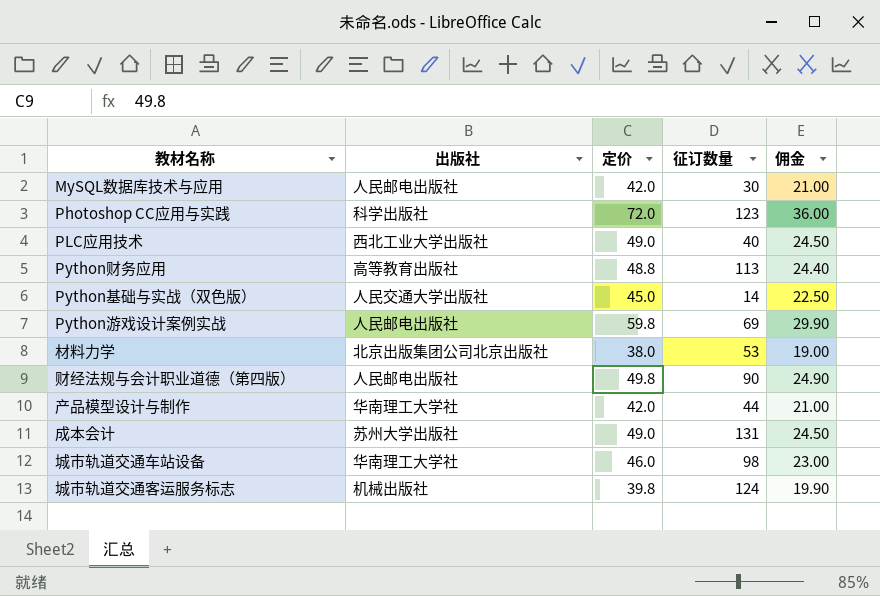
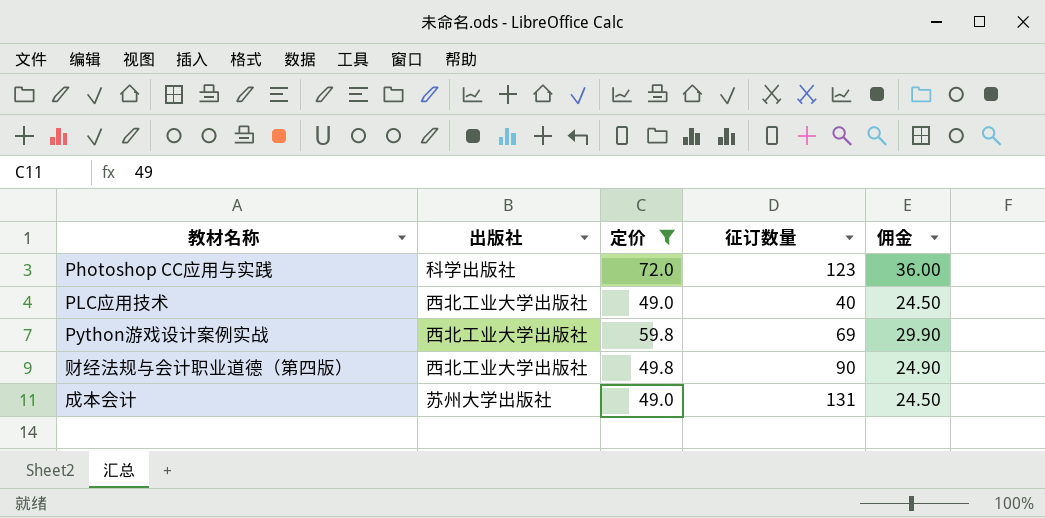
filter: none -> 定价 >= 49.0
Python游戏设计案例实战 | 出版社: 人民邮电出版社 -> 西北工业大学出版社
财经法规与会计职业道德（第四版） | 出版社: 人民邮电出版社 -> 西北工业大学出版社

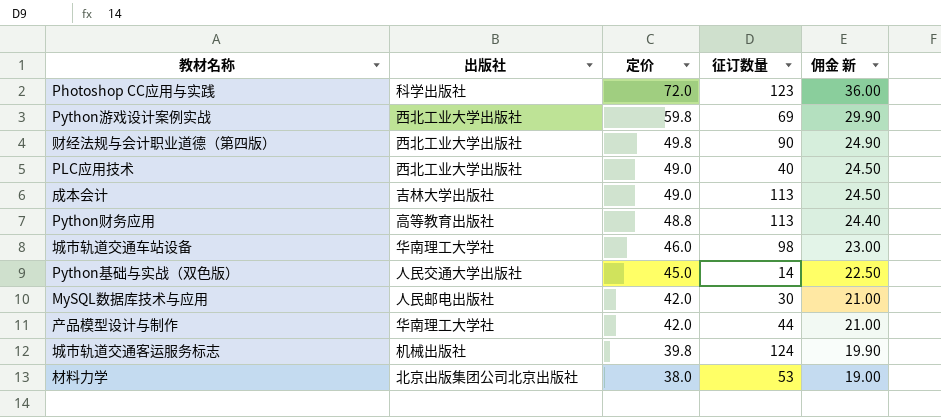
filter: 定价 >= 49.0 -> none
row order: none -> 定价 descending
column name: 佣金 -> 佣金 新
成本会计 | 出版社: 苏州大学出版社 -> 吉林大学出版社
成本会计 | 征订数量: 131 -> 113

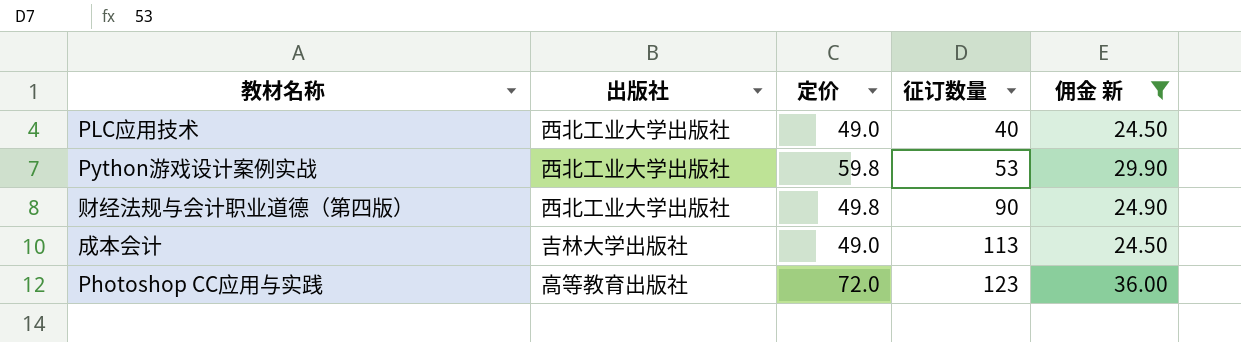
filter: none -> 佣金 新 >= 24.50
row order: 定价 descending -> 征订数量 ascending
Python游戏设计案例实战 | 征订数量: 69 -> 53
Photoshop CC应用与实践 | 出版社: 科学出版社 -> 高等教育出版社

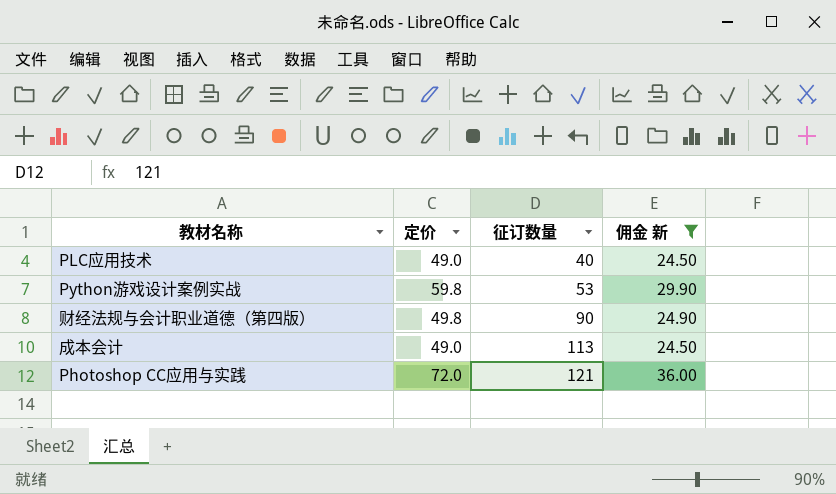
column 出版社 | position: 2 -> none
Photoshop CC应用与实践 | 征订数量: 123 -> 121

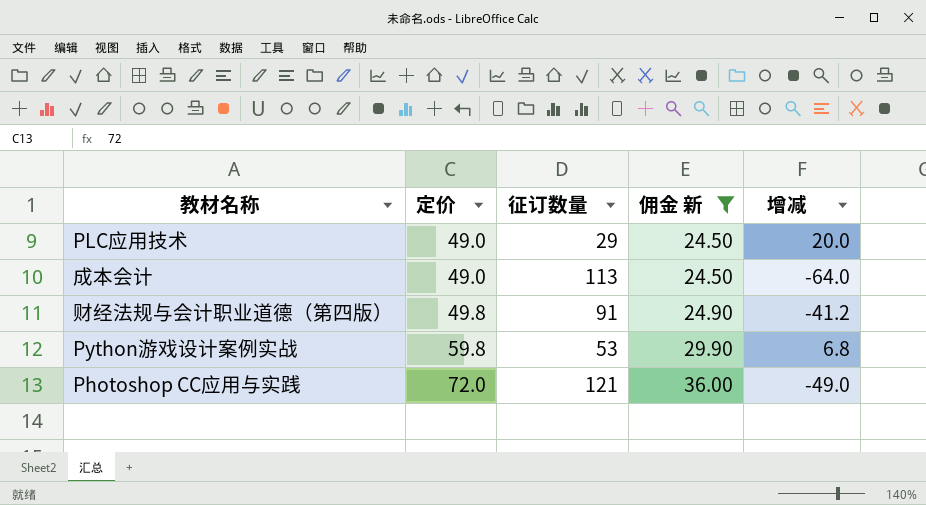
row order: 征订数量 ascending -> 定价 ascending
column 增减 | formula: none -> [定价] - [征订数量]
PLC应用技术 | 征订数量: 40 -> 29
财经法规与会计职业道德（第四版） | 征订数量: 90 -> 91

